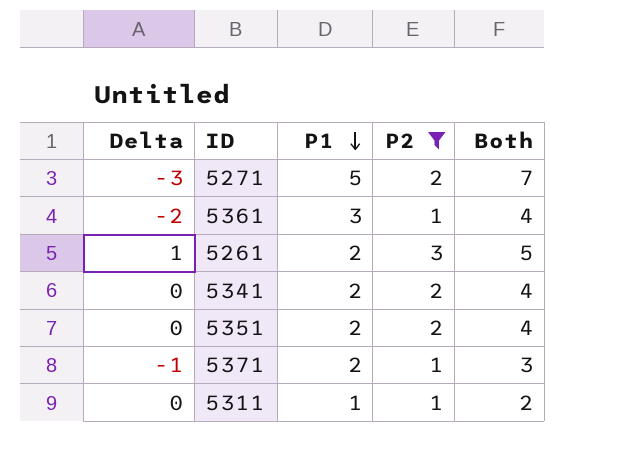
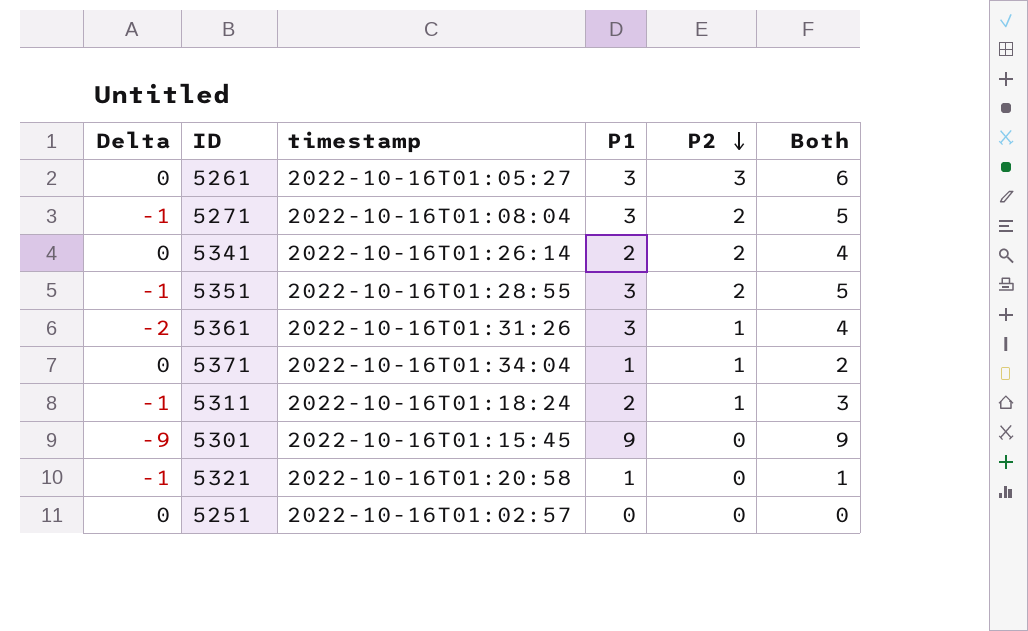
filter: P2 != 0 -> none
row order: P1 descending -> P2 descending
column timestamp | position: none -> 3
5261 | Delta: 1 -> 0
5261 | P1: 2 -> 3
5261 | Both: 5 -> 6
5271 | Delta: -3 -> -1
5271 | P1: 5 -> 3
5271 | Both: 7 -> 5
5351 | Delta: 0 -> -1
5351 | P1: 2 -> 3
5351 | Both: 4 -> 5
5371 | Delta: -1 -> 0
5371 | P1: 2 -> 1
5371 | Both: 3 -> 2
5311 | Delta: 0 -> -1
5311 | P1: 1 -> 2
5311 | Both: 2 -> 3

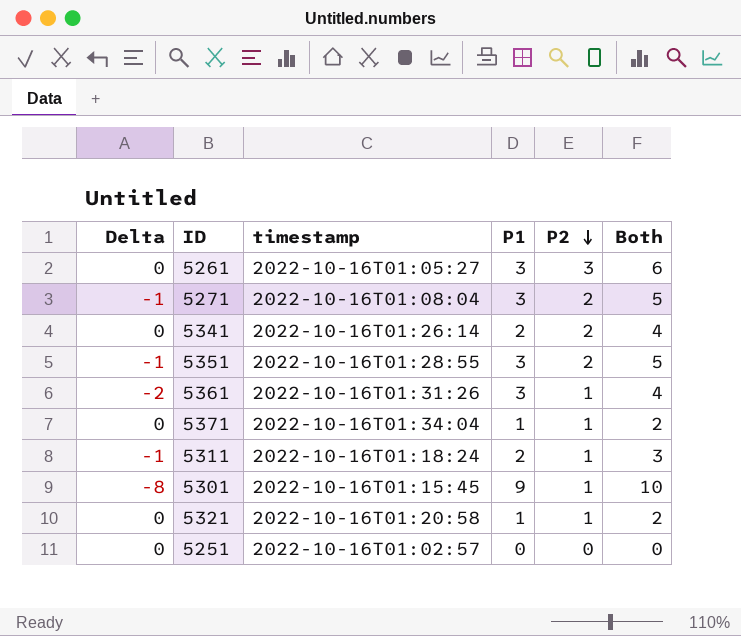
5301 | Delta: -9 -> -8
5301 | P2: 0 -> 1
5301 | Both: 9 -> 10
5321 | Delta: -1 -> 0
5321 | P2: 0 -> 1
5321 | Both: 1 -> 2

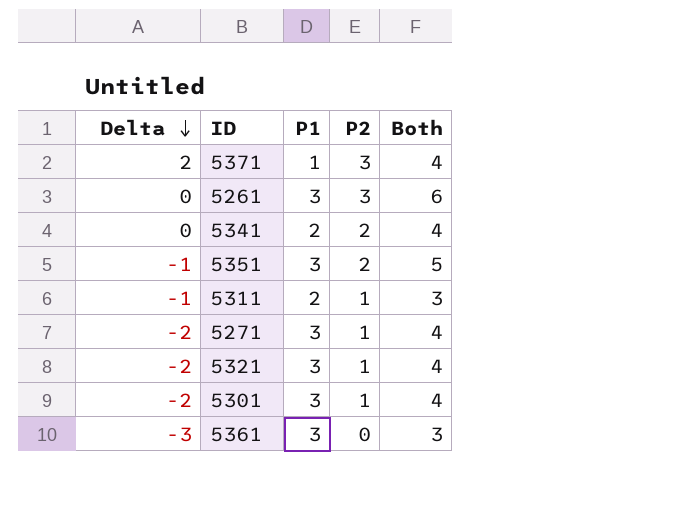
row order: P2 descending -> Delta descending
column timestamp | position: 3 -> none
row 5251: 0 | 2022-10-16T01:02:57 | 0 | 0 | 0 -> none
5371 | Delta: 0 -> 2
5371 | P2: 1 -> 3
5371 | Both: 2 -> 4
5271 | Delta: -1 -> -2
5271 | P2: 2 -> 1
5271 | Both: 5 -> 4
5321 | Delta: 0 -> -2
5321 | P1: 1 -> 3
5321 | Both: 2 -> 4
5301 | Delta: -8 -> -2
5301 | P1: 9 -> 3
5301 | Both: 10 -> 4
5361 | Delta: -2 -> -3
5361 | P2: 1 -> 0
5361 | Both: 4 -> 3

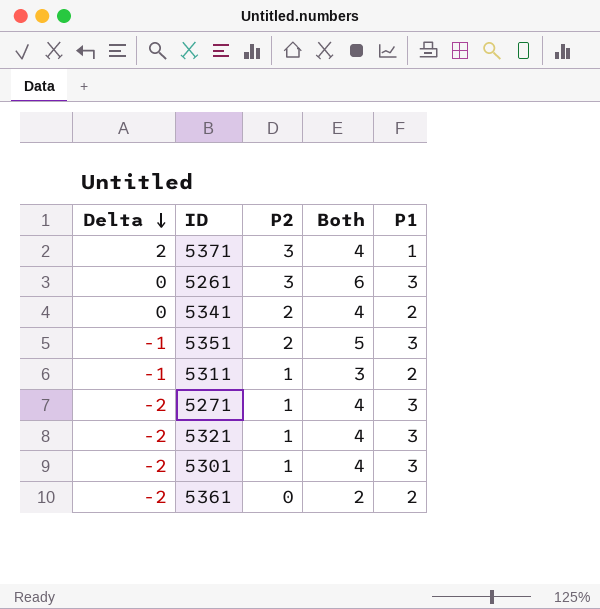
column P1 | position: 3 -> 5
5361 | Delta: -3 -> -2
5361 | Both: 3 -> 2
5361 | P1: 3 -> 2

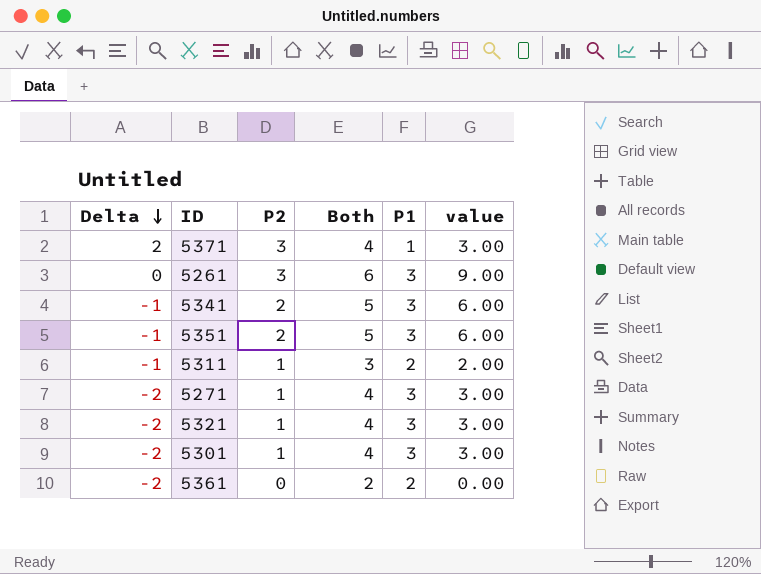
column value | formula: none -> [P2] * [P1]
5341 | Delta: 0 -> -1
5341 | Both: 4 -> 5
5341 | P1: 2 -> 3

